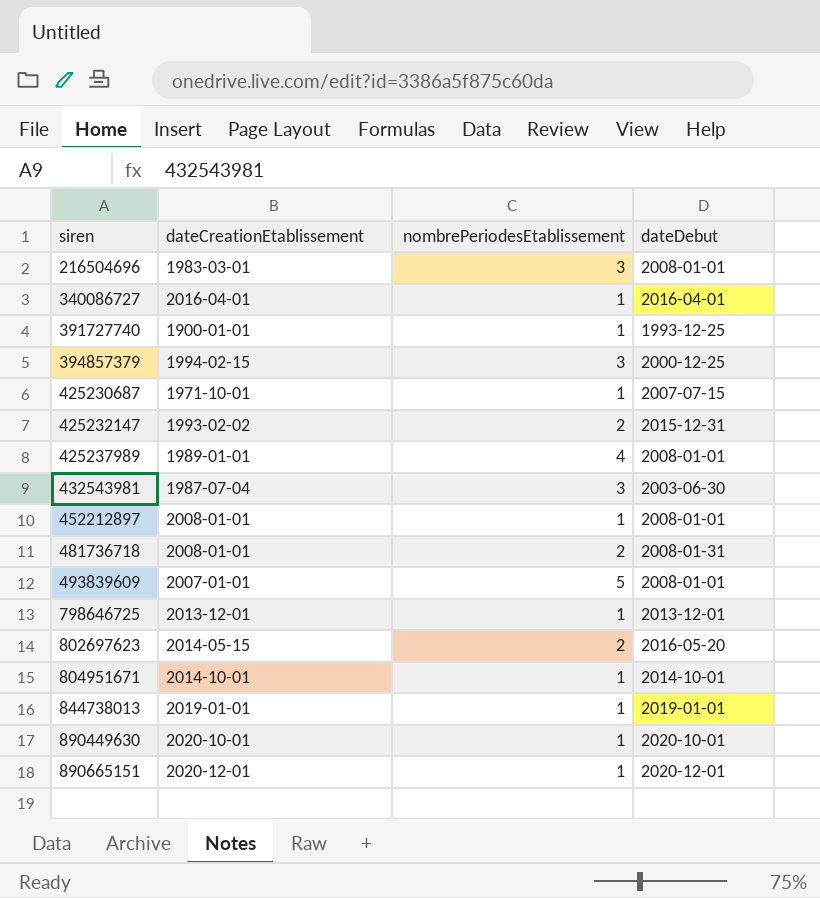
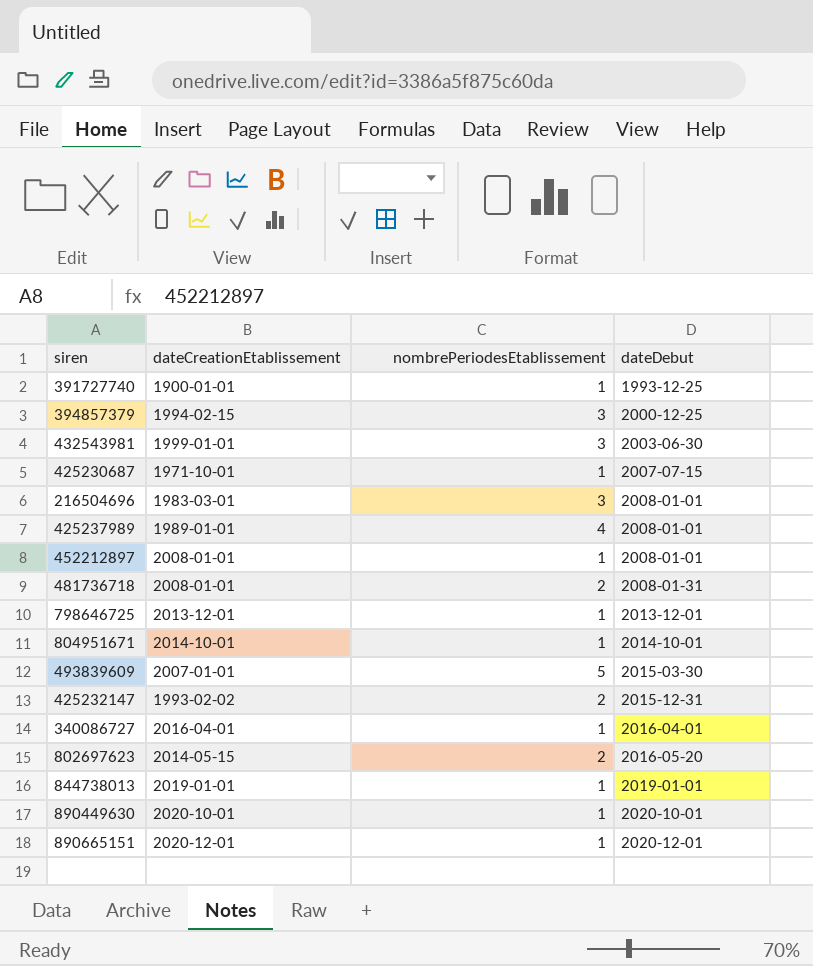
row order: siren ascending -> dateDebut ascending
432543981 | dateCreationEtablissement: 1987-07-04 -> 1999-01-01
493839609 | dateDebut: 2008-01-01 -> 2015-03-30

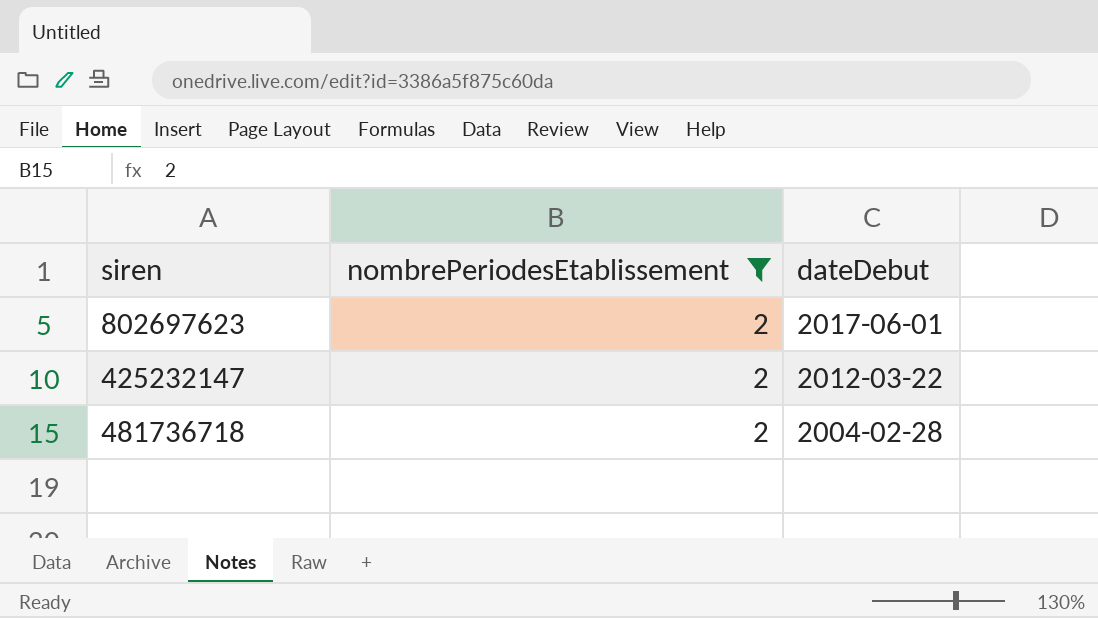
filter: none -> nombrePeriodesEtablissement = 2
row order: dateDebut ascending -> dateDebut descending
column dateCreationEtablissement | position: 2 -> none
802697623 | dateDebut: 2016-05-20 -> 2017-06-01
425232147 | dateDebut: 2015-12-31 -> 2012-03-22
481736718 | dateDebut: 2008-01-31 -> 2004-02-28

